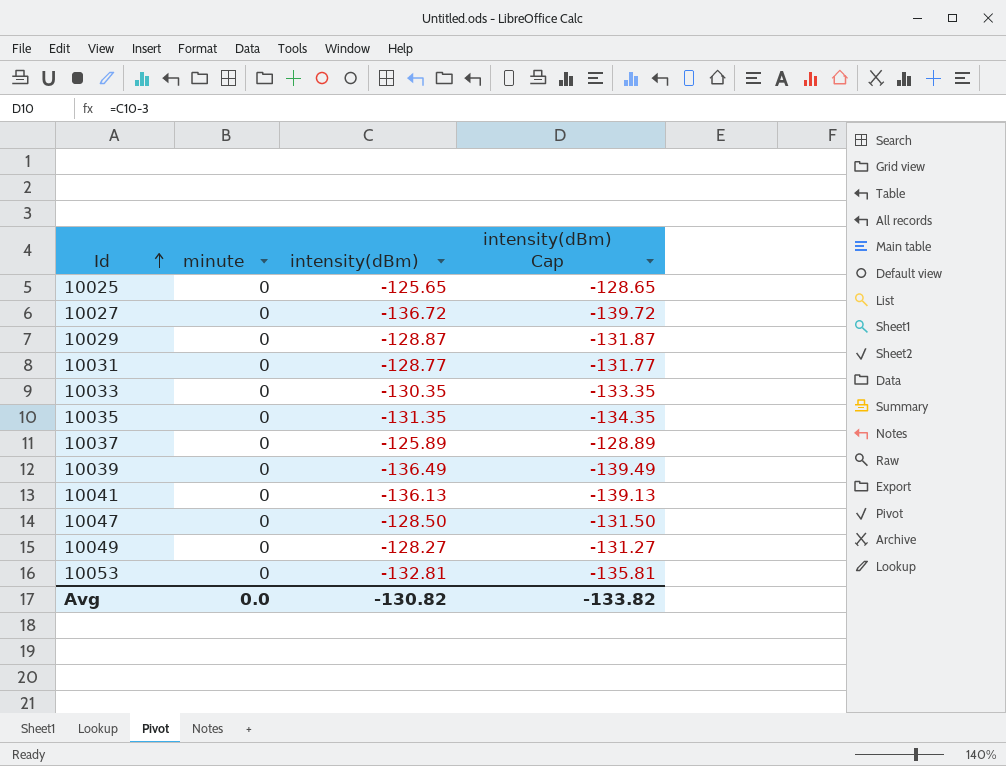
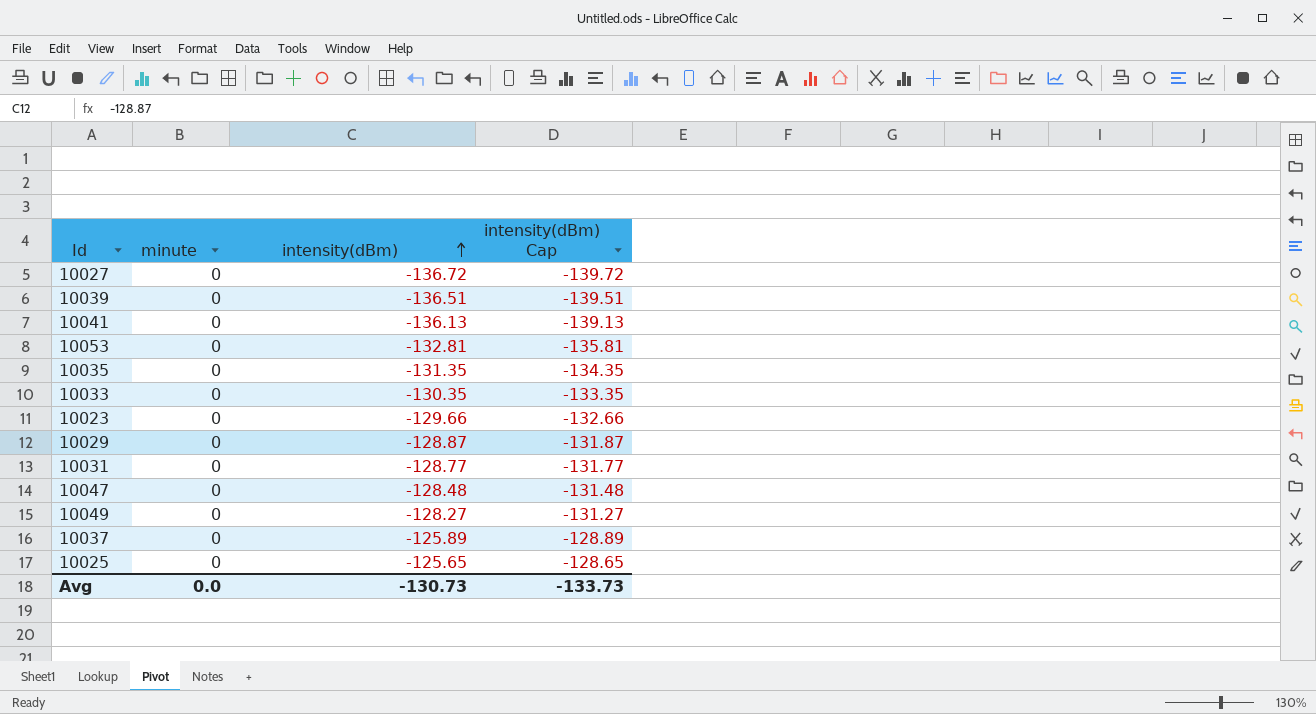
row order: Id ascending -> intensity(dBm) ascending
10039 | intensity(dBm): -136.49 -> -136.51
10039 | intensity(dBm) Cap: -139.49 -> -139.51
row 10023: none -> 0 | -129.66 | -132.66
10047 | intensity(dBm): -128.50 -> -128.48
10047 | intensity(dBm) Cap: -131.50 -> -131.48
Avg | intensity(dBm): -130.82 -> -130.73
Avg | intensity(dBm) Cap: -133.82 -> -133.73

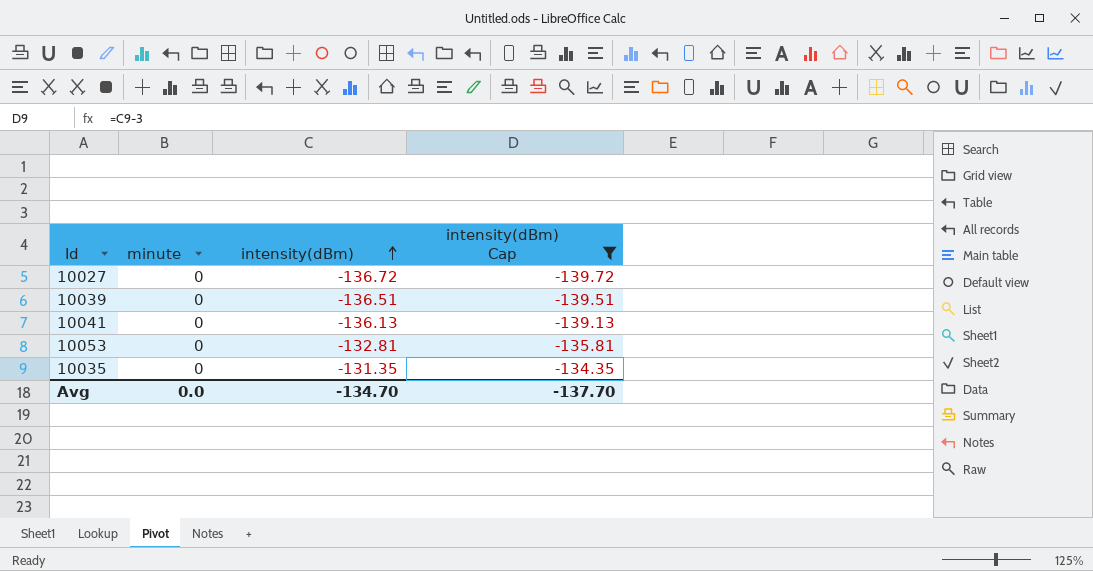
filter: none -> intensity(dBm) Cap <= -134.35
Avg | intensity(dBm): -130.73 -> -134.70
Avg | intensity(dBm) Cap: -133.73 -> -137.70

